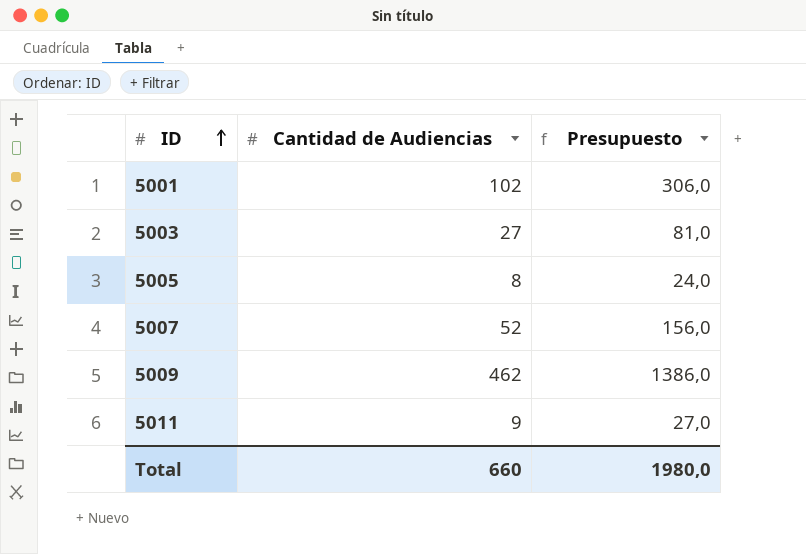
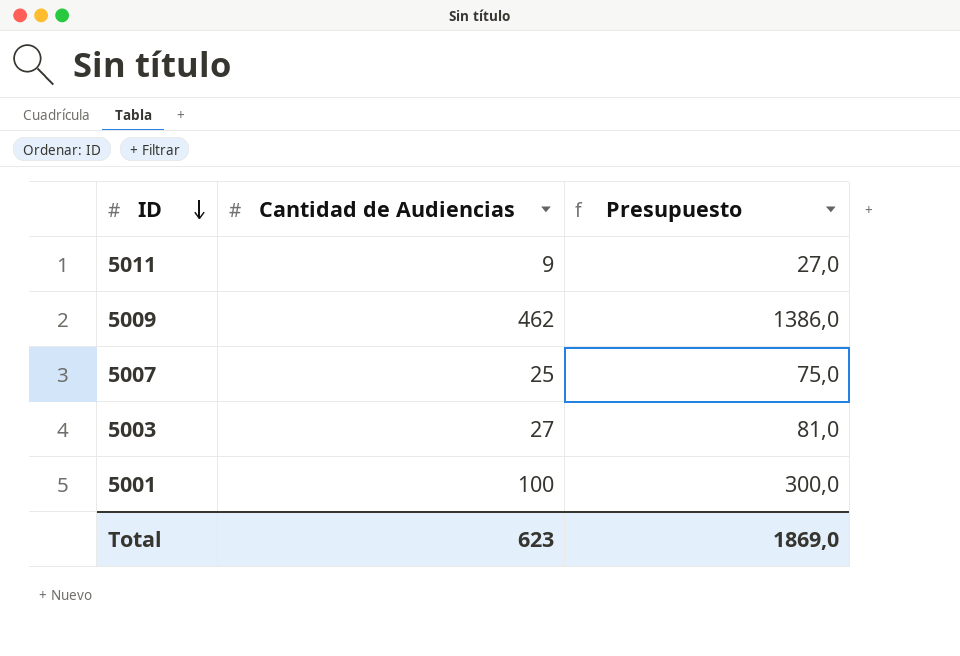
row order: ID ascending -> ID descending
row 5005: 8 | 24,0 -> none
5007 | Cantidad de Audiencias: 52 -> 25
5007 | Presupuesto: 156,0 -> 75,0
5001 | Cantidad de Audiencias: 102 -> 100
5001 | Presupuesto: 306,0 -> 300,0
Total | Cantidad de Audiencias: 660 -> 623
Total | Presupuesto: 1980,0 -> 1869,0

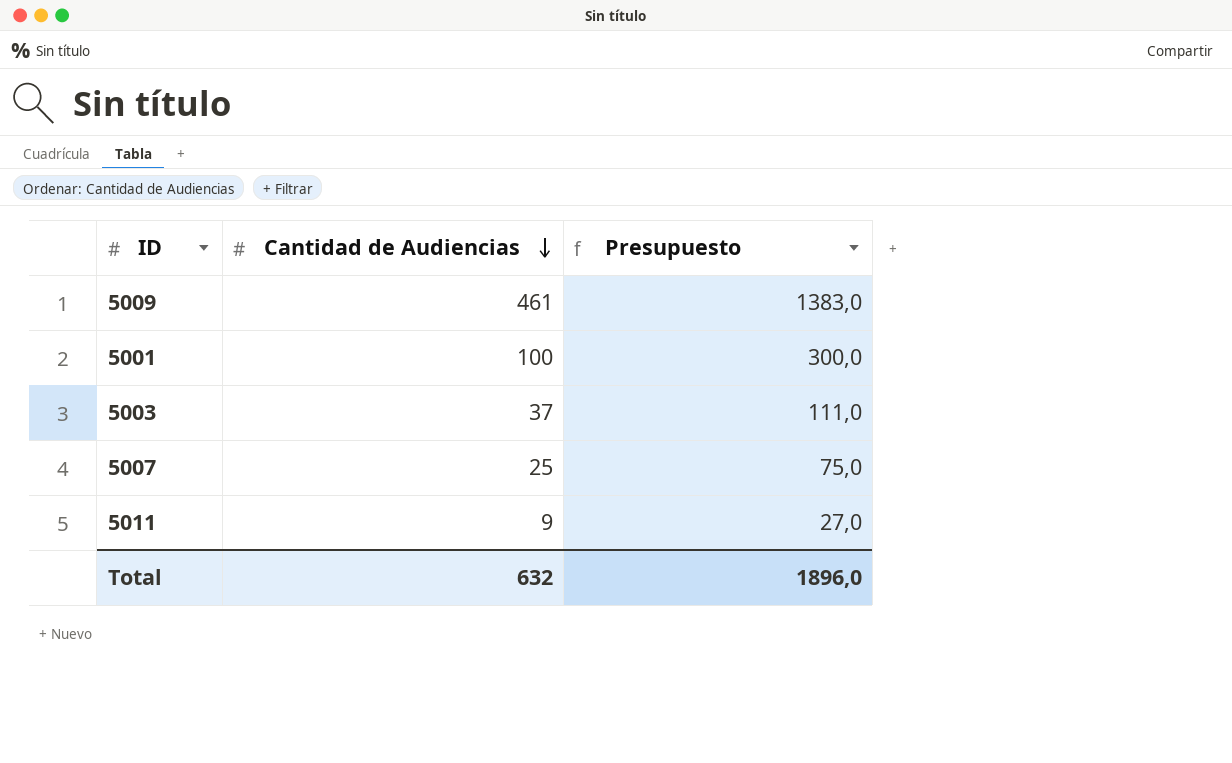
row order: ID descending -> Cantidad de Audiencias descending
5009 | Cantidad de Audiencias: 462 -> 461
5009 | Presupuesto: 1386,0 -> 1383,0
5003 | Cantidad de Audiencias: 27 -> 37
5003 | Presupuesto: 81,0 -> 111,0
Total | Cantidad de Audiencias: 623 -> 632
Total | Presupuesto: 1869,0 -> 1896,0

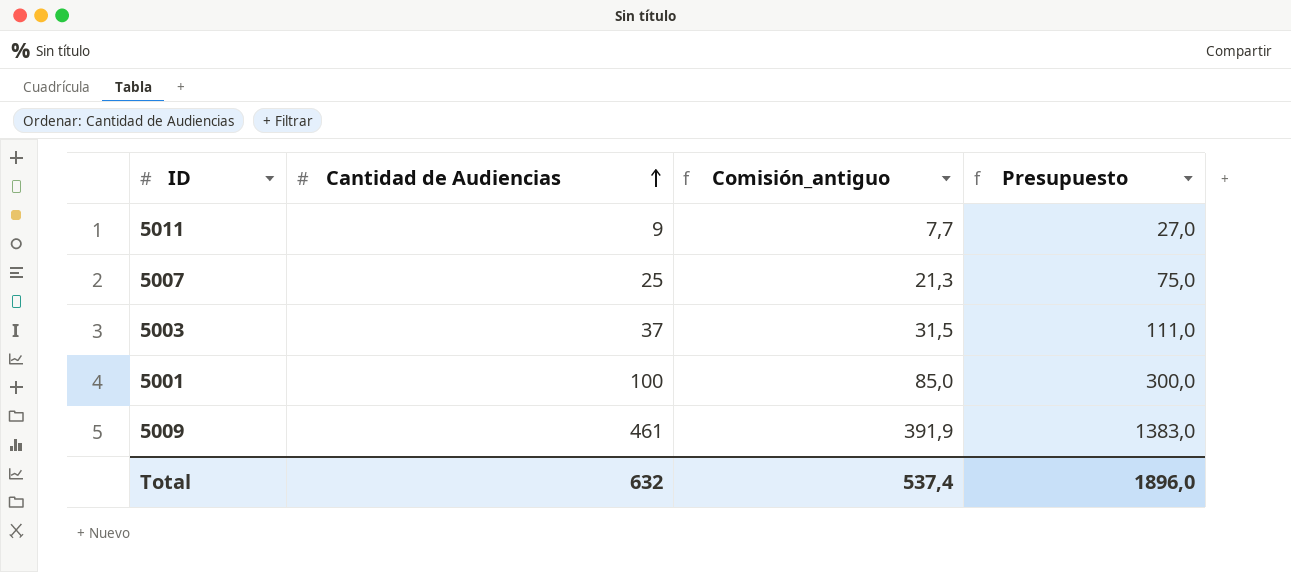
row order: Cantidad de Audiencias descending -> Cantidad de Audiencias ascending
column Comisión_antiguo | formula: none -> [Cantidad de Audiencias] * 0,85

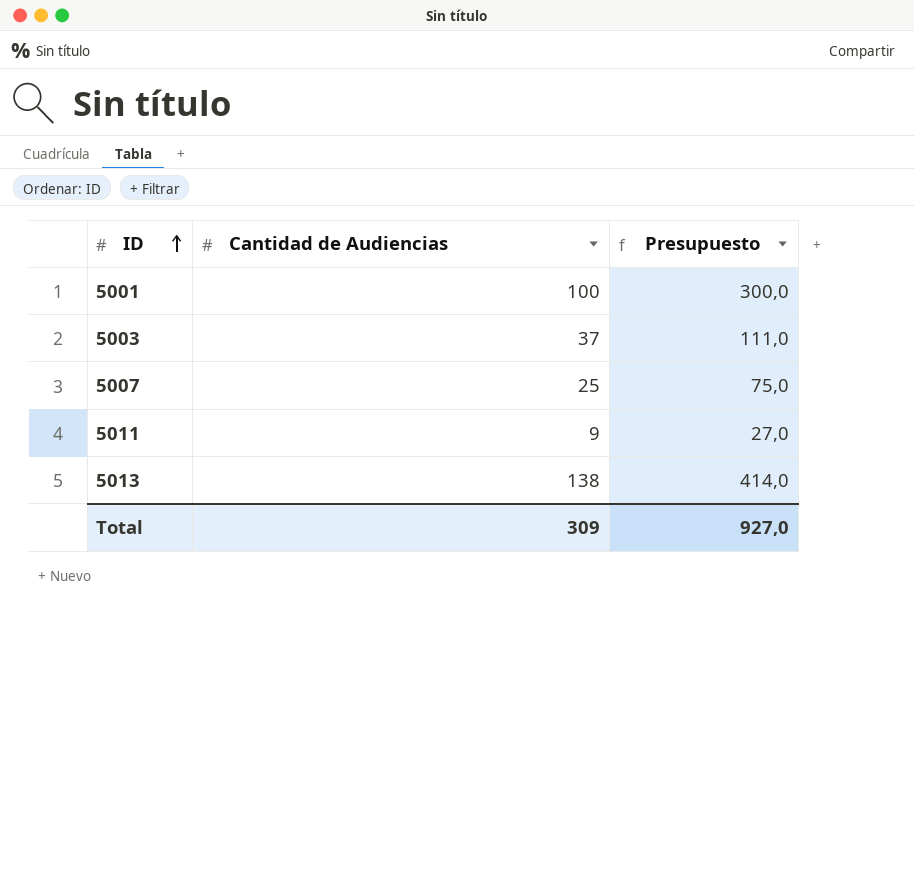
row order: Cantidad de Audiencias ascending -> ID ascending
column Comisión_antiguo | formula: [Cantidad de Audiencias] * 0,85 -> none
row 5009: 461 | 391,9 | 1383,0 -> none
row 5013: none -> 138 | 414,0
Total | Cantidad de Audiencias: 632 -> 309
Total | Presupuesto: 1896,0 -> 927,0

